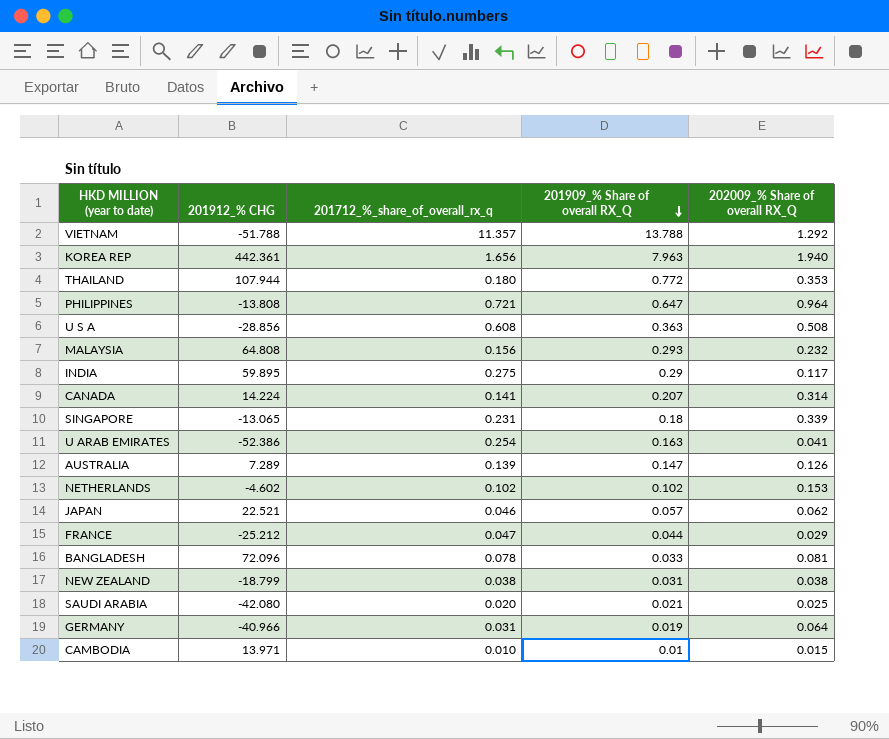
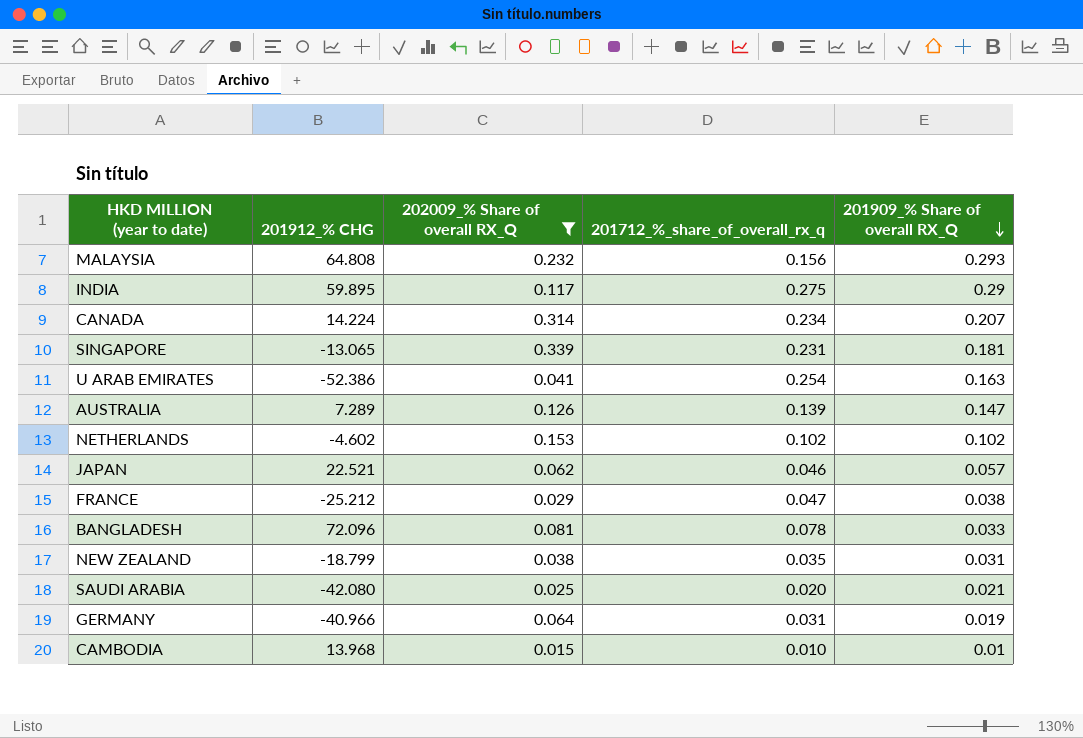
filter: none -> 202009_% Share of overall RX_Q <= 0.339
column 202009_% Share of overall RX_Q | position: 5 -> 3
CANADA | 201712_%_share_of_overall_rx_q: 0.141 -> 0.234
SINGAPORE | 201909_% Share of overall RX_Q: 0.18 -> 0.181
FRANCE | 201909_% Share of overall RX_Q: 0.044 -> 0.038
NEW ZEALAND | 201712_%_share_of_overall_rx_q: 0.038 -> 0.035
CAMBODIA | 201912_% CHG: 13.971 -> 13.968

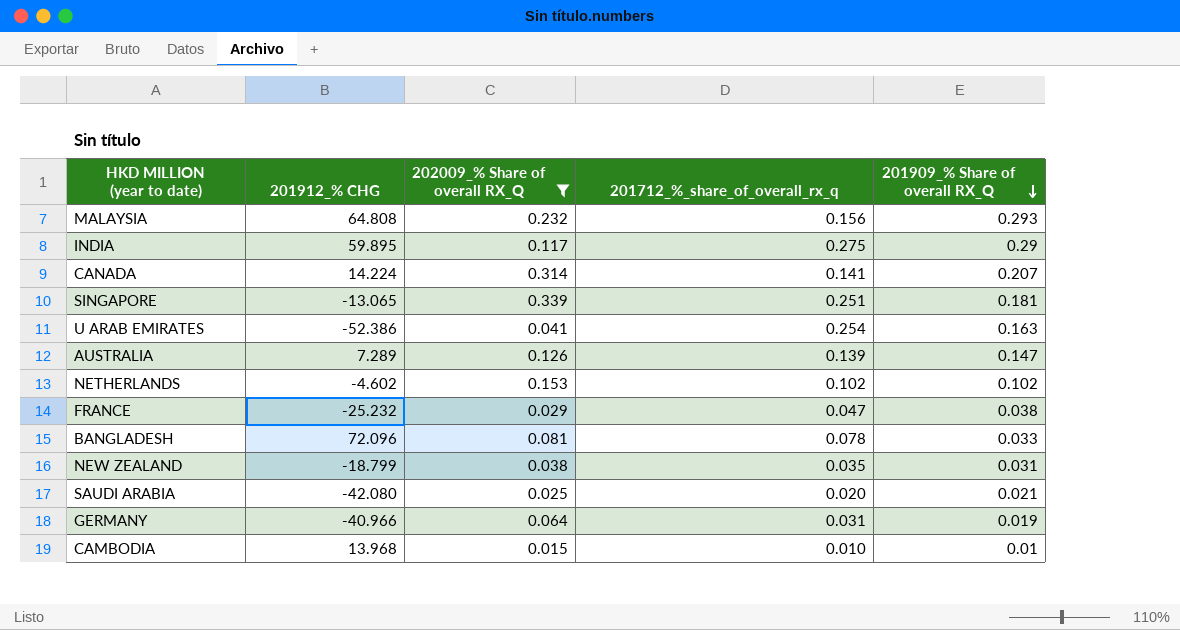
row JAPAN: 22.521 | 0.062 | 0.046 | 0.057 -> none
CANADA | 201712_%_share_of_overall_rx_q: 0.234 -> 0.141
SINGAPORE | 201712_%_share_of_overall_rx_q: 0.231 -> 0.251
FRANCE | 201912_% CHG: -25.212 -> -25.232

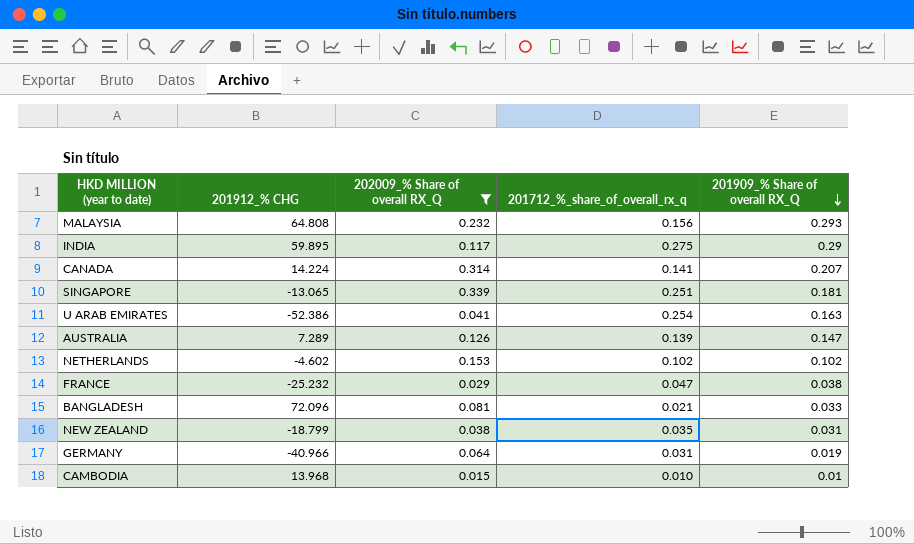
row SAUDI ARABIA: -42.080 | 0.025 | 0.020 | 0.021 -> none
BANGLADESH | 201712_%_share_of_overall_rx_q: 0.078 -> 0.021

